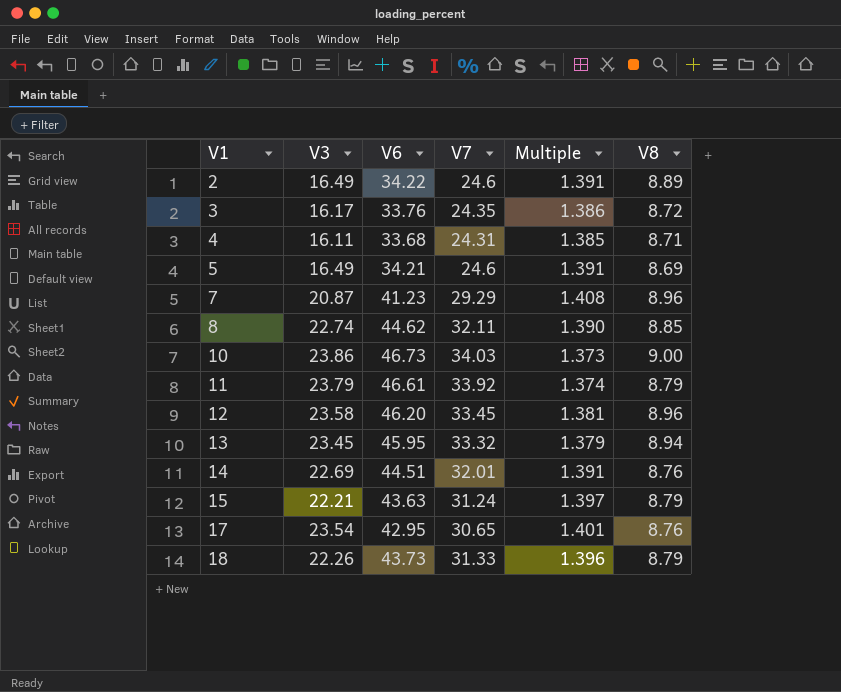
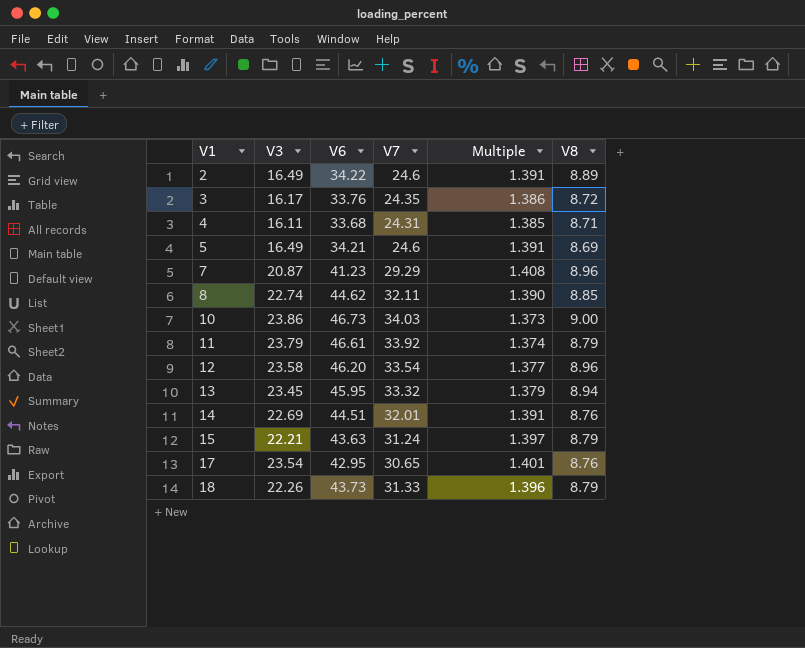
12 | V7: 33.45 -> 33.54
12 | Multiple: 1.381 -> 1.377

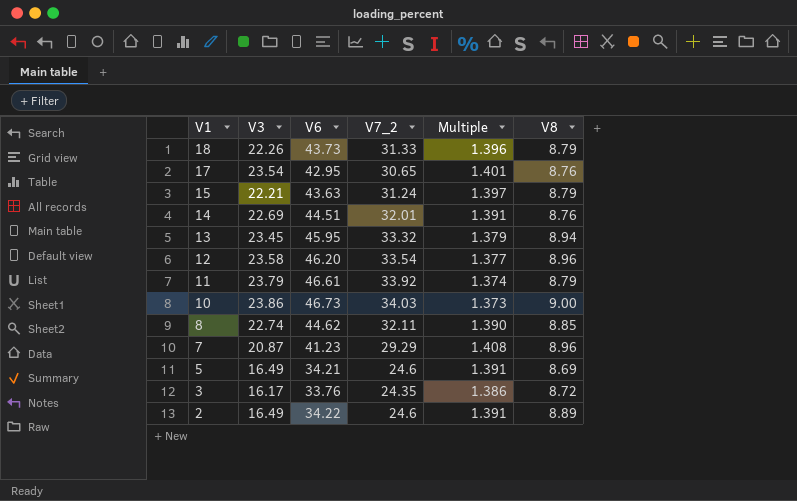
row order: V1 ascending -> V1 descending
column name: V7 -> V7_2
row 4: 16.11 | 33.68 | 24.31 | 1.385 | 8.71 -> none

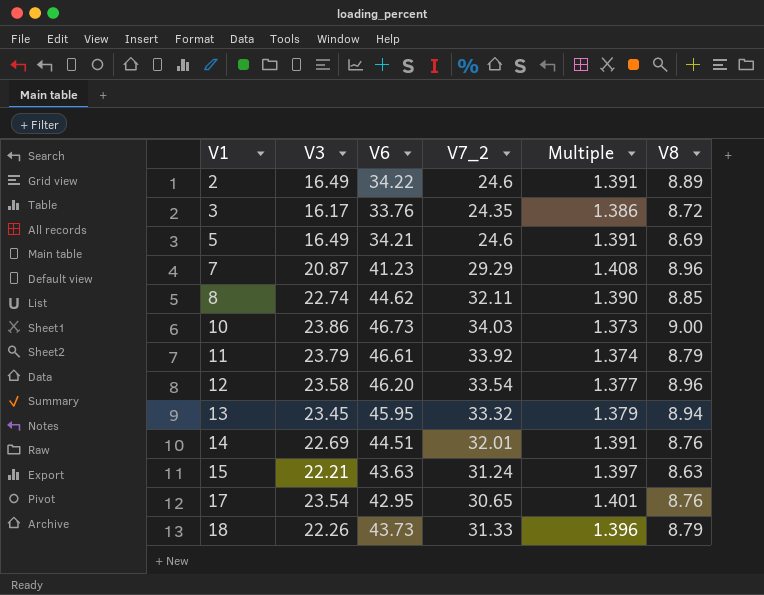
row order: V1 descending -> V1 ascending
15 | V8: 8.79 -> 8.63

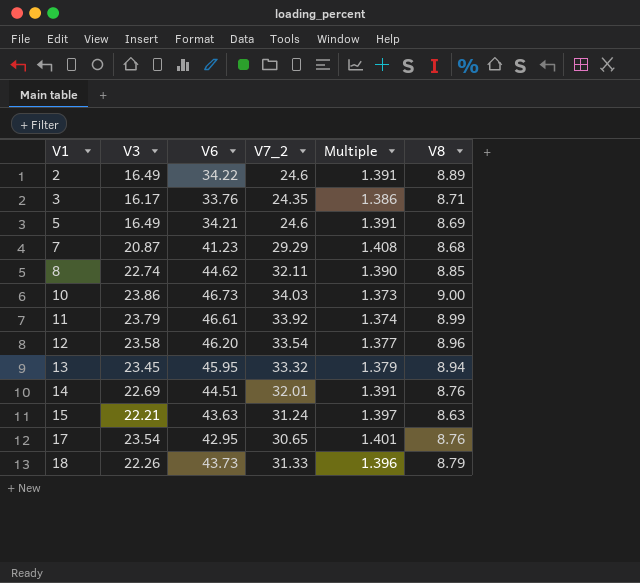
3 | V8: 8.72 -> 8.71
7 | V8: 8.96 -> 8.68
11 | V8: 8.79 -> 8.99

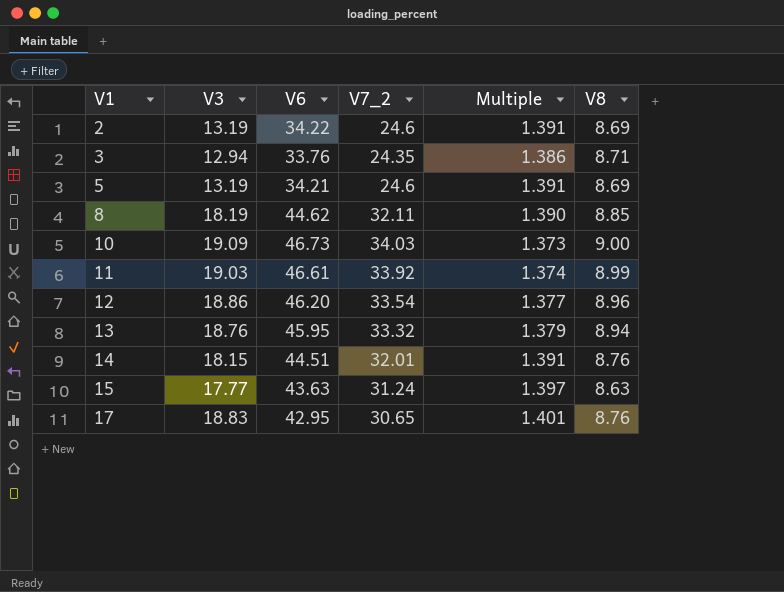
row 7: 20.87 | 41.23 | 29.29 | 1.408 | 8.68 -> none
row 18: 22.26 | 43.73 | 31.33 | 1.396 | 8.79 -> none
2 | V3: 16.49 -> 13.19
2 | V8: 8.89 -> 8.69
3 | V3: 16.17 -> 12.94
5 | V3: 16.49 -> 13.19
8 | V3: 22.74 -> 18.19
10 | V3: 23.86 -> 19.09
11 | V3: 23.79 -> 19.03
12 | V3: 23.58 -> 18.86
13 | V3: 23.45 -> 18.76
14 | V3: 22.69 -> 18.15
15 | V3: 22.21 -> 17.77
17 | V3: 23.54 -> 18.83

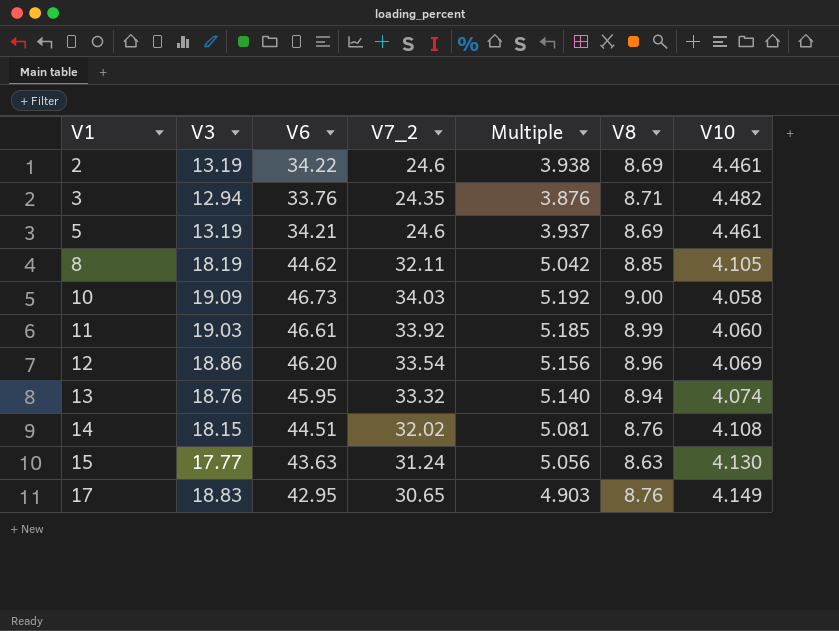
column Multiple | formula: [V6] / [V7_2] -> [V6] / [V8]
column V10 | position: none -> 7
14 | V7_2: 32.01 -> 32.02

